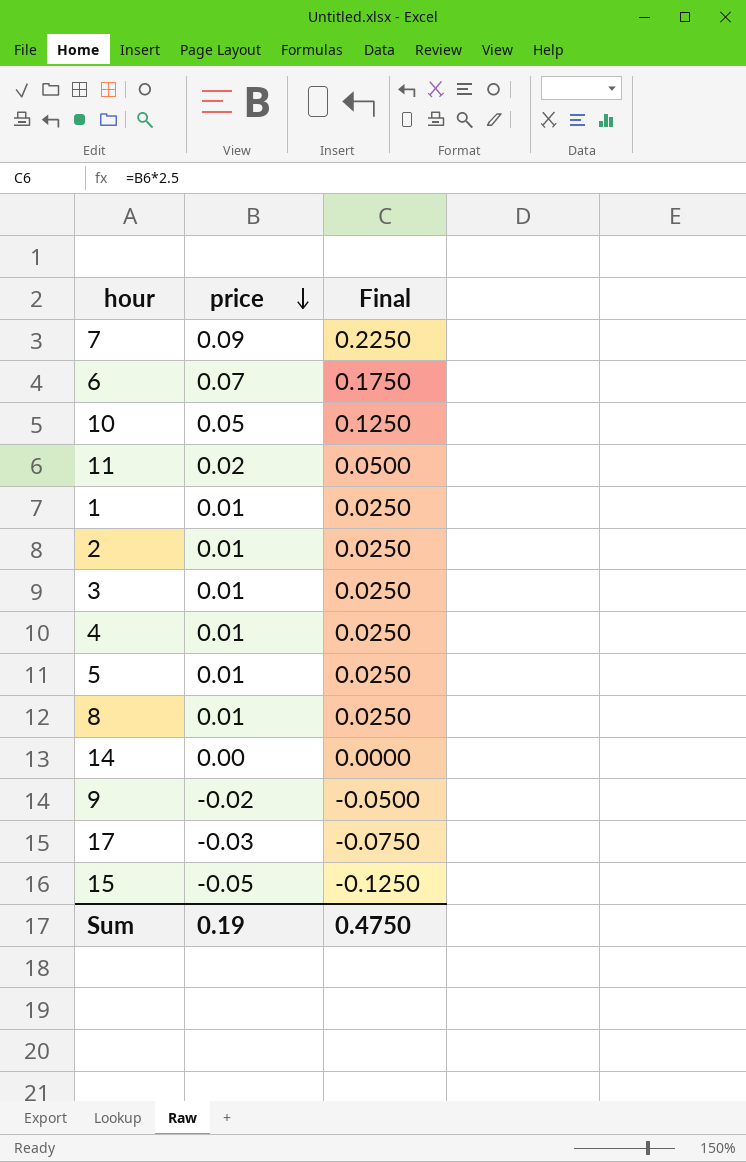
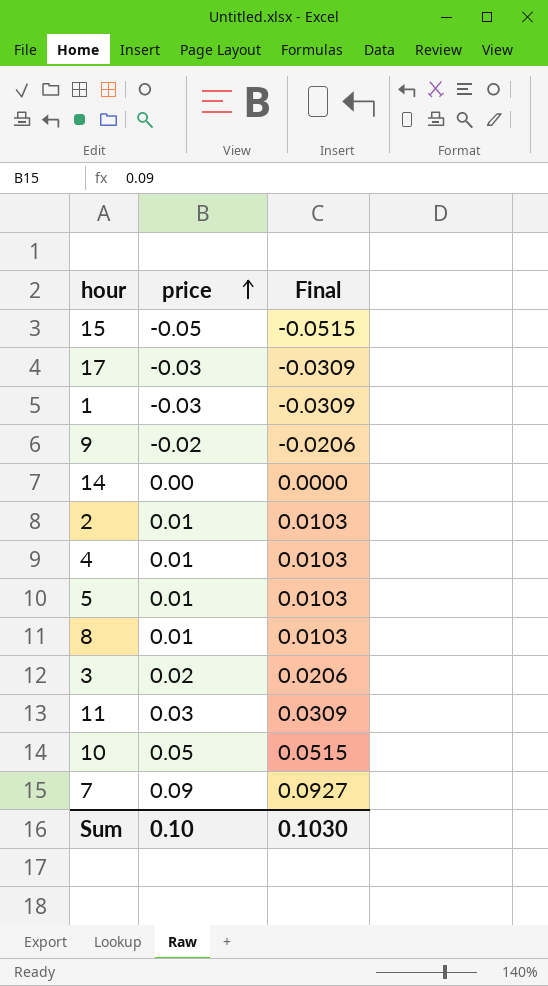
row order: price descending -> price ascending
column Final | formula: [price] * 2.5 -> [price] * 1.03
row 6: 0.07 | 0.1750 -> none
1 | price: 0.01 -> -0.03
3 | price: 0.01 -> 0.02
11 | price: 0.02 -> 0.03
Sum | price: 0.19 -> 0.10
Sum | Final: 0.4750 -> 0.1030

